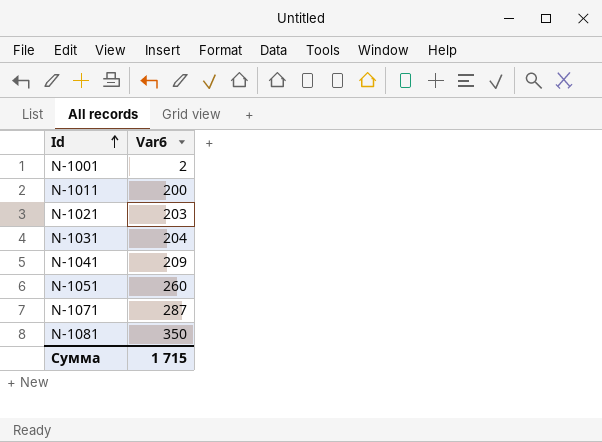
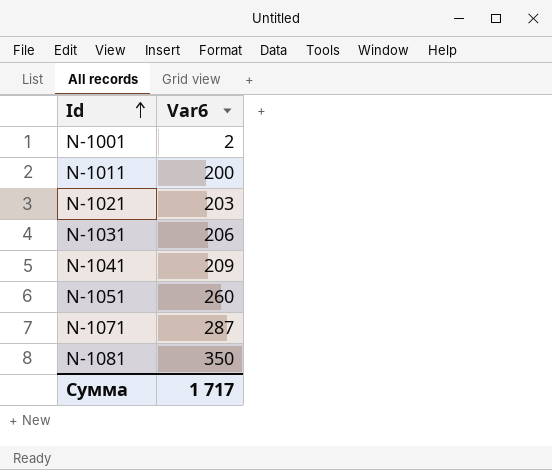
N-1031 | Var6: 204 -> 206
Сумма | Var6: 1 715 -> 1 717

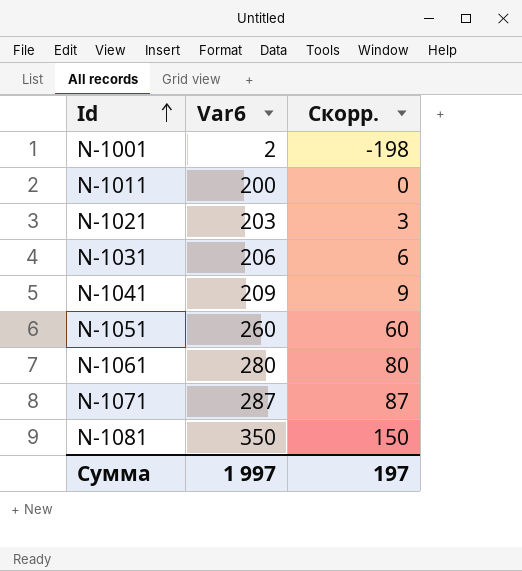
column Скорр. | formula: none -> [Var6] - 200
row N-1061: none -> 280 | 80
Сумма | Var6: 1 717 -> 1 997

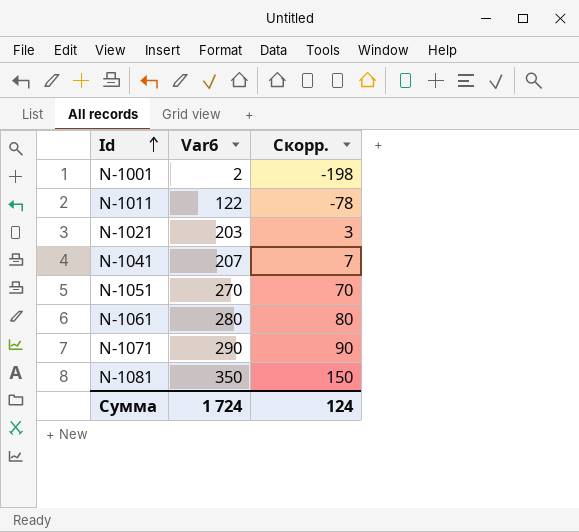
row N-1031: 206 | 6 -> none
N-1011 | Var6: 200 -> 122
N-1011 | Скорр.: 0 -> -78
N-1041 | Var6: 209 -> 207
N-1041 | Скорр.: 9 -> 7
N-1051 | Var6: 260 -> 270
N-1051 | Скорр.: 60 -> 70
N-1071 | Var6: 287 -> 290
N-1071 | Скорр.: 87 -> 90
Сумма | Var6: 1 997 -> 1 724
Сумма | Скорр.: 197 -> 124

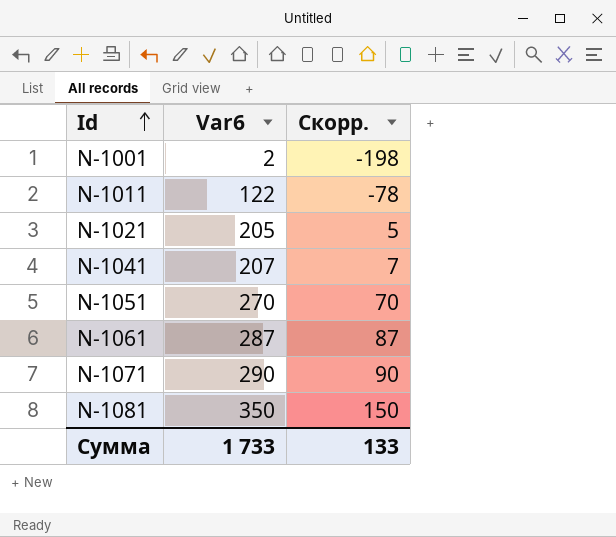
N-1021 | Var6: 203 -> 205
N-1021 | Скорр.: 3 -> 5
N-1061 | Var6: 280 -> 287
N-1061 | Скорр.: 80 -> 87
Сумма | Var6: 1 724 -> 1 733
Сумма | Скорр.: 124 -> 133

